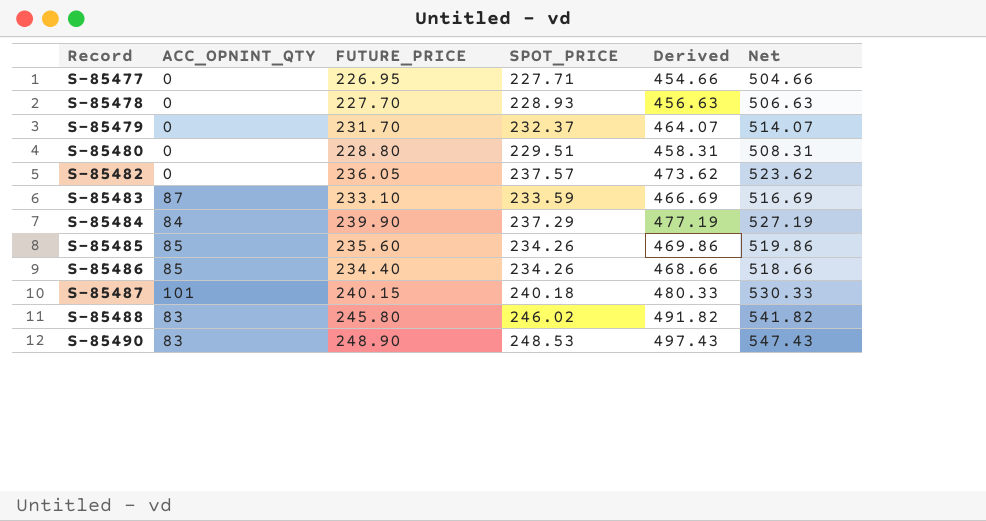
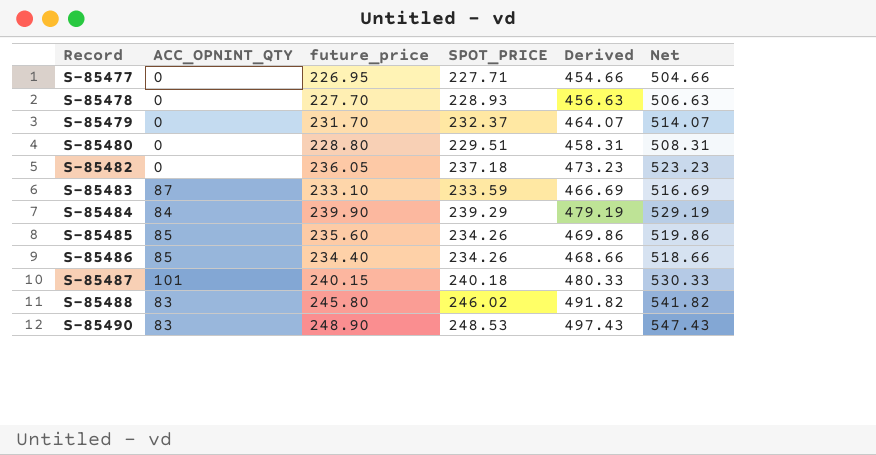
column name: FUTURE_PRICE -> future_price
S-85482 | SPOT_PRICE: 237.57 -> 237.18
S-85482 | Derived: 473.62 -> 473.23
S-85482 | Net: 523.62 -> 523.23
S-85484 | SPOT_PRICE: 237.29 -> 239.29
S-85484 | Derived: 477.19 -> 479.19
S-85484 | Net: 527.19 -> 529.19

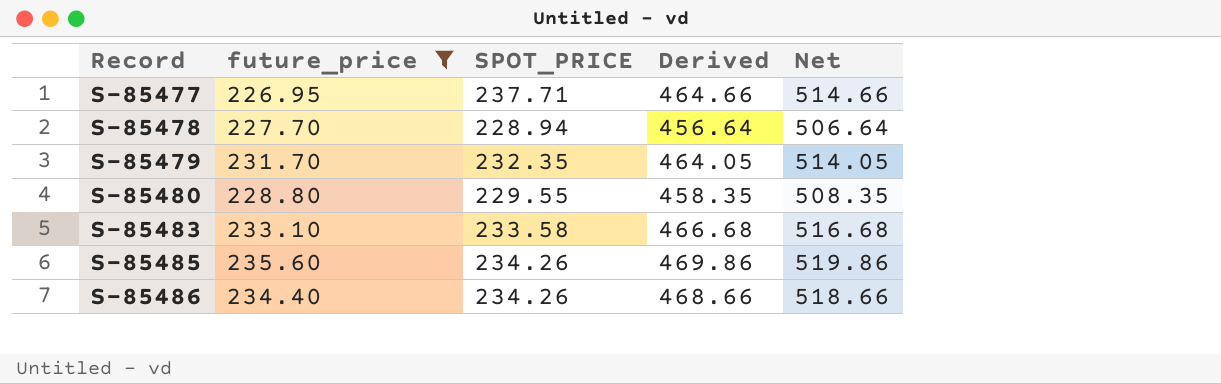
filter: none -> future_price <= 235.60
column ACC_OPNINT_QTY | position: 2 -> none
S-85477 | SPOT_PRICE: 227.71 -> 237.71
S-85477 | Derived: 454.66 -> 464.66
S-85477 | Net: 504.66 -> 514.66
S-85478 | SPOT_PRICE: 228.93 -> 228.94
S-85478 | Derived: 456.63 -> 456.64
S-85478 | Net: 506.63 -> 506.64
S-85479 | SPOT_PRICE: 232.37 -> 232.35
S-85479 | Derived: 464.07 -> 464.05
S-85479 | Net: 514.07 -> 514.05
S-85480 | SPOT_PRICE: 229.51 -> 229.55
S-85480 | Derived: 458.31 -> 458.35
S-85480 | Net: 508.31 -> 508.35
S-85483 | SPOT_PRICE: 233.59 -> 233.58
S-85483 | Derived: 466.69 -> 466.68
S-85483 | Net: 516.69 -> 516.68

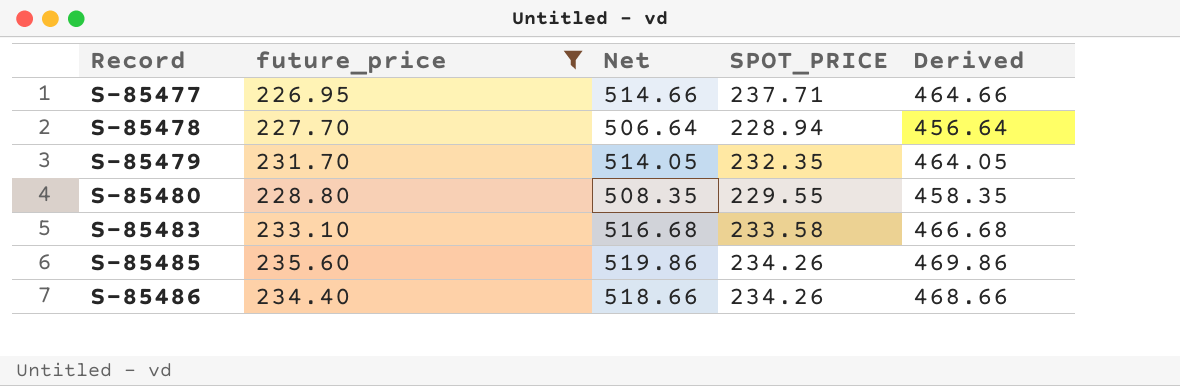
column Net | position: 5 -> 3

